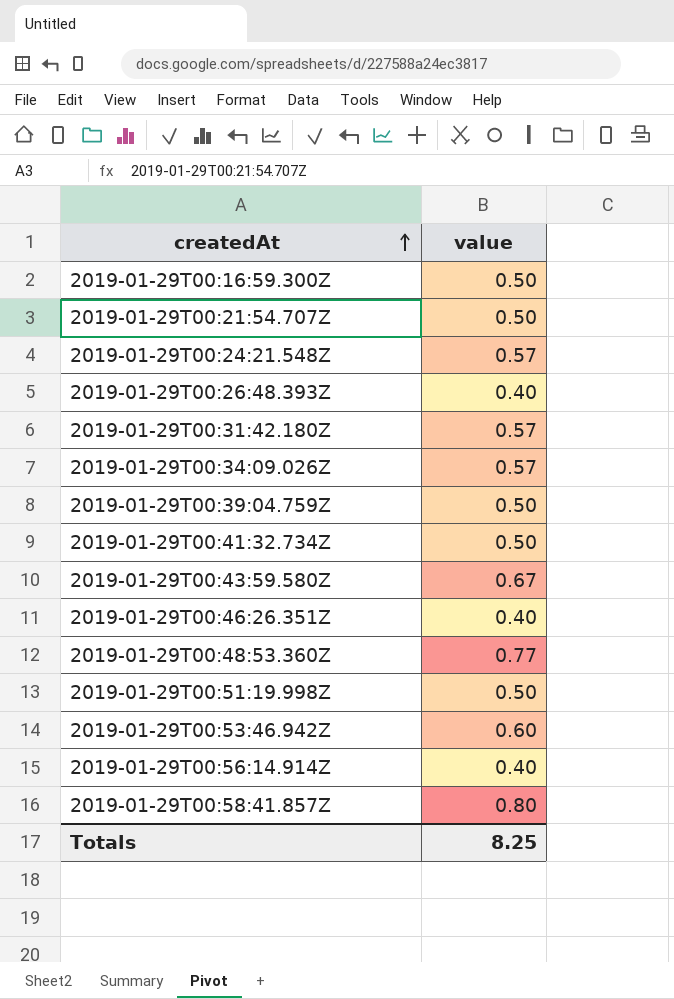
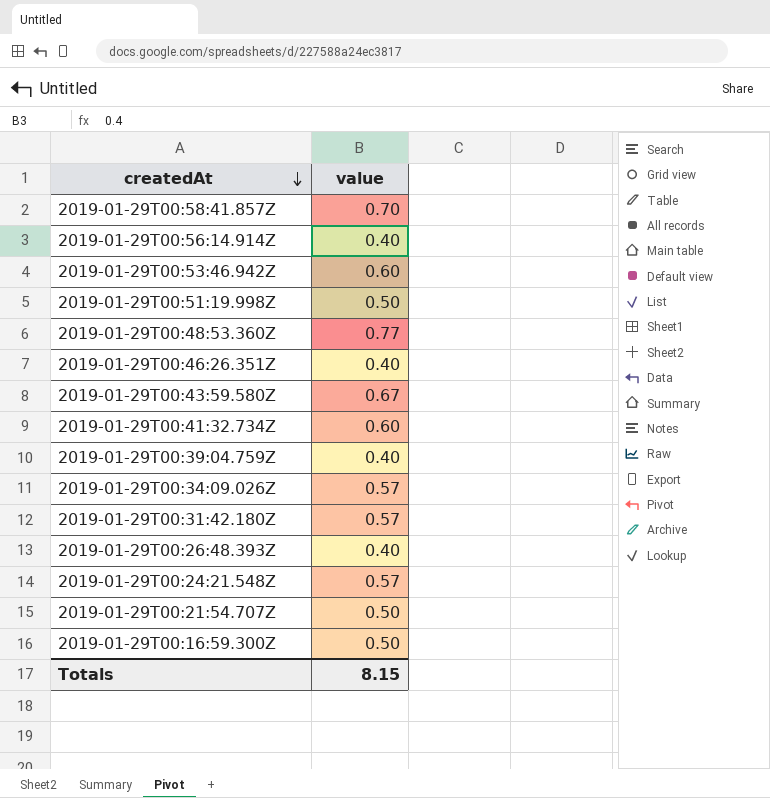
row order: createdAt ascending -> createdAt descending
2019-01-29T00:58:41.857Z | value: 0.80 -> 0.70
2019-01-29T00:41:32.734Z | value: 0.50 -> 0.60
2019-01-29T00:39:04.759Z | value: 0.50 -> 0.40
Totals | value: 8.25 -> 8.15

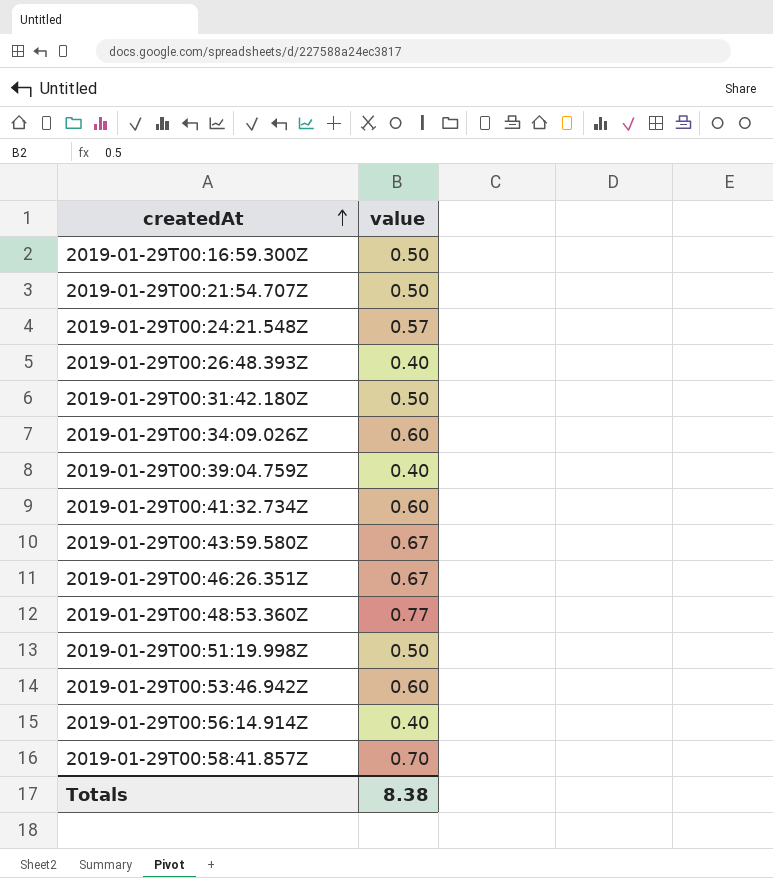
row order: createdAt descending -> createdAt ascending
2019-01-29T00:31:42.180Z | value: 0.57 -> 0.50
2019-01-29T00:34:09.026Z | value: 0.57 -> 0.60
2019-01-29T00:46:26.351Z | value: 0.40 -> 0.67
Totals | value: 8.15 -> 8.38

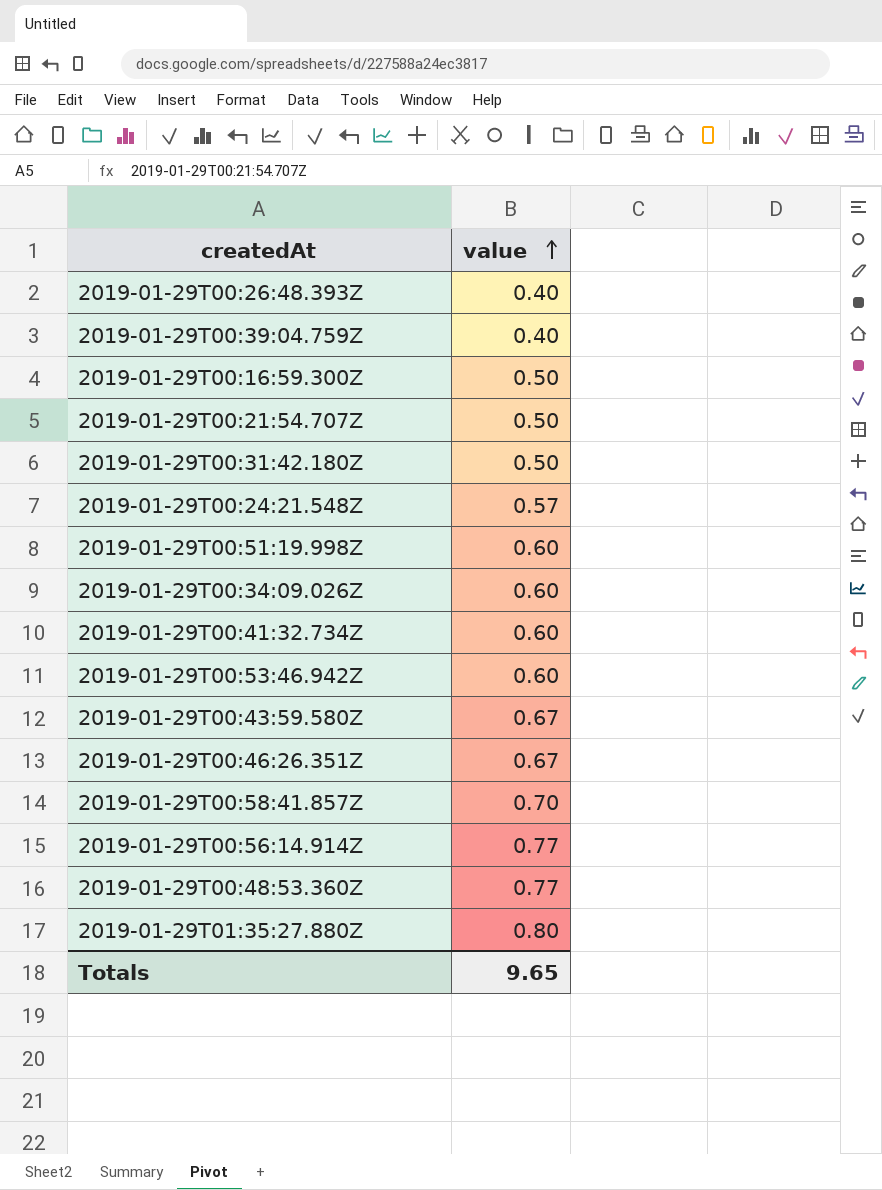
row order: createdAt ascending -> value ascending
2019-01-29T00:51:19.998Z | value: 0.50 -> 0.60
2019-01-29T00:56:14.914Z | value: 0.40 -> 0.77
row 2019-01-29T01:35:27.880Z: none -> 0.80
Totals | value: 8.38 -> 9.65

